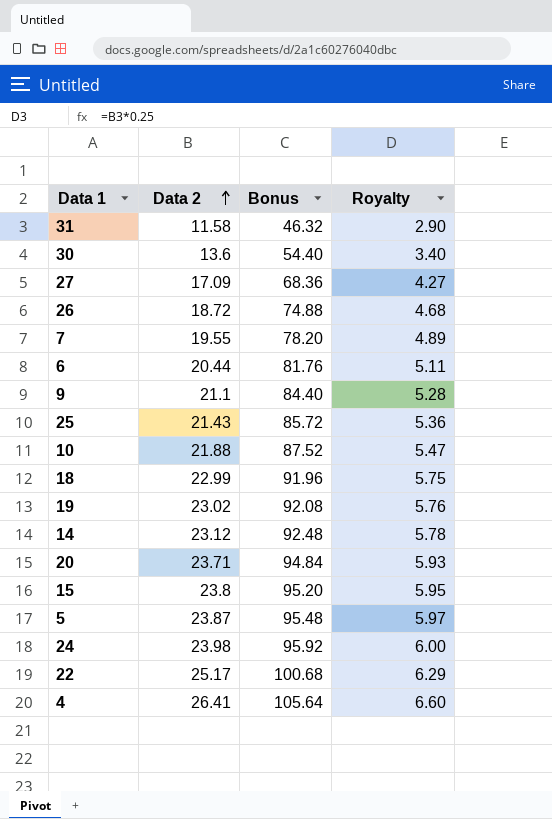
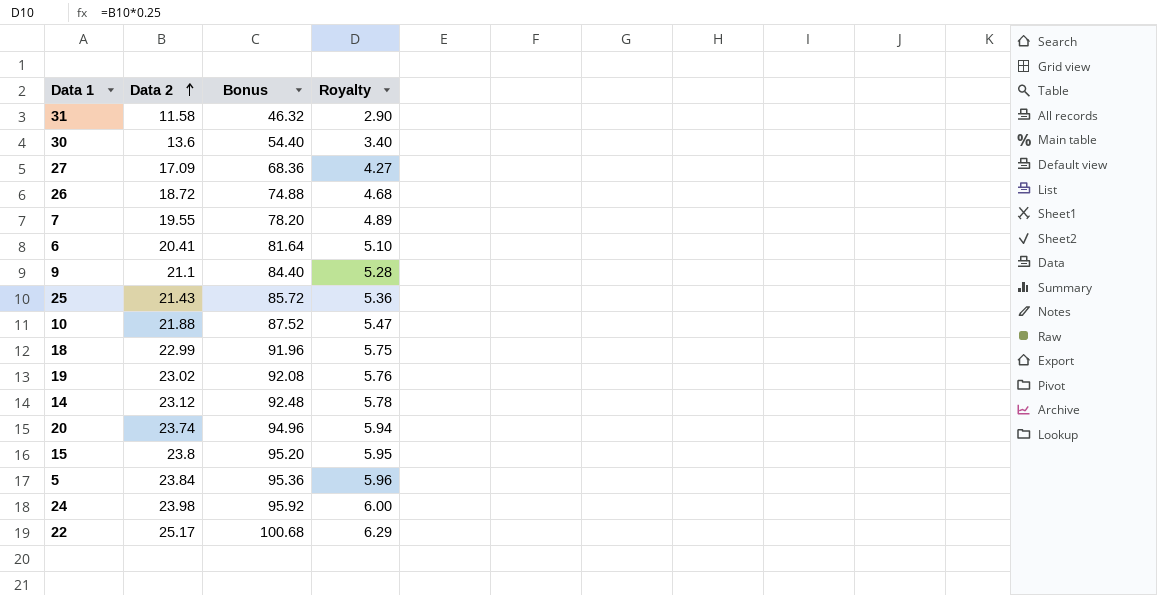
row 4: 26.41 | 105.64 | 6.60 -> none
6 | Data 2: 20.44 -> 20.41
6 | Bonus: 81.76 -> 81.64
6 | Royalty: 5.11 -> 5.10
20 | Data 2: 23.71 -> 23.74
20 | Bonus: 94.84 -> 94.96
20 | Royalty: 5.93 -> 5.94
5 | Data 2: 23.87 -> 23.84
5 | Bonus: 95.48 -> 95.36
5 | Royalty: 5.97 -> 5.96

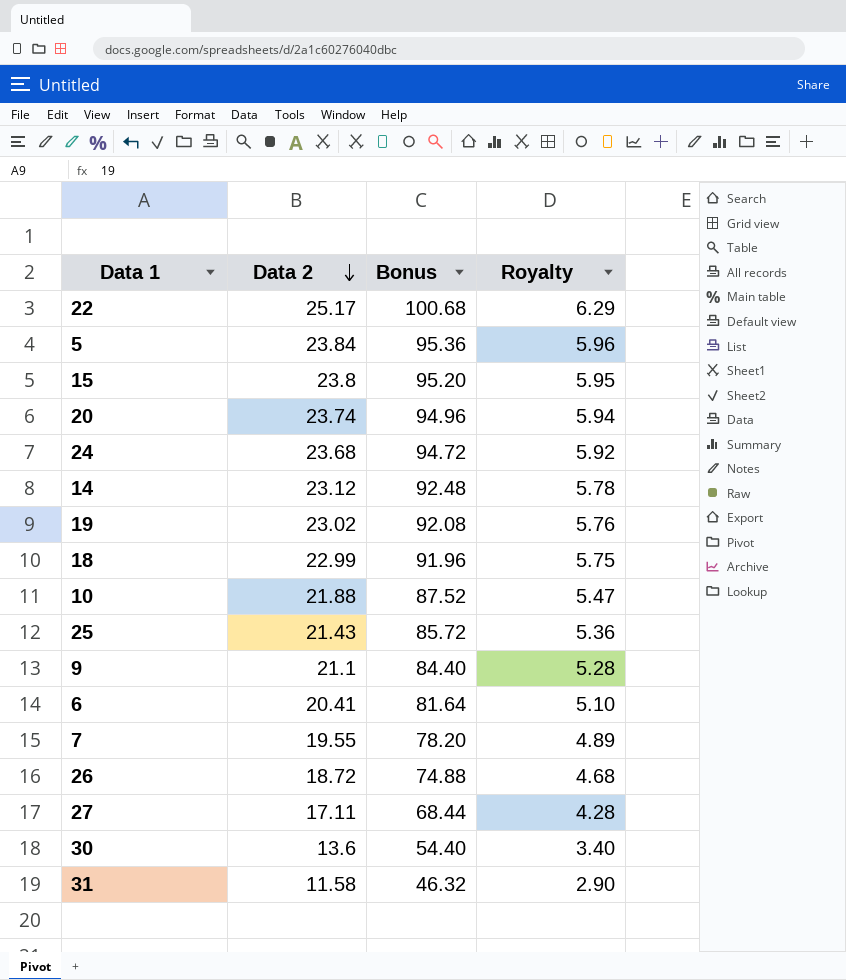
row order: Data 2 ascending -> Data 2 descending
24 | Data 2: 23.98 -> 23.68
24 | Bonus: 95.92 -> 94.72
24 | Royalty: 6.00 -> 5.92
27 | Data 2: 17.09 -> 17.11
27 | Bonus: 68.36 -> 68.44
27 | Royalty: 4.27 -> 4.28

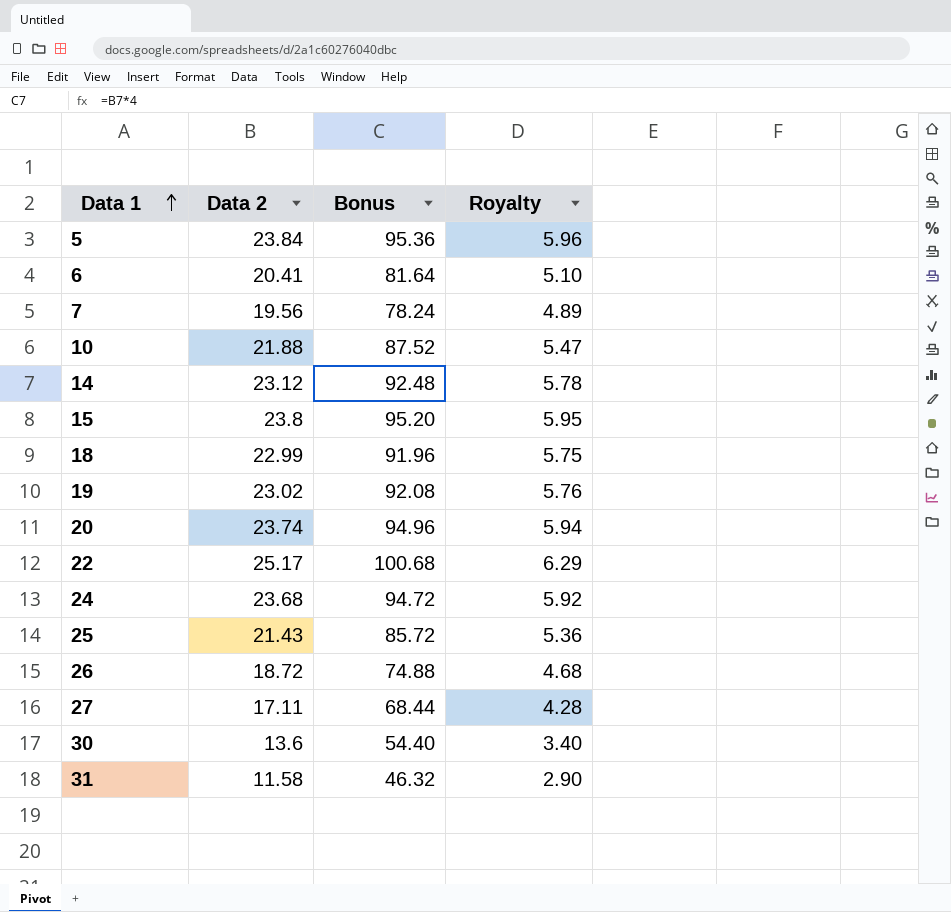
row order: Data 2 descending -> Data 1 ascending
row 9: 21.1 | 84.40 | 5.28 -> none
7 | Data 2: 19.55 -> 19.56
7 | Bonus: 78.20 -> 78.24

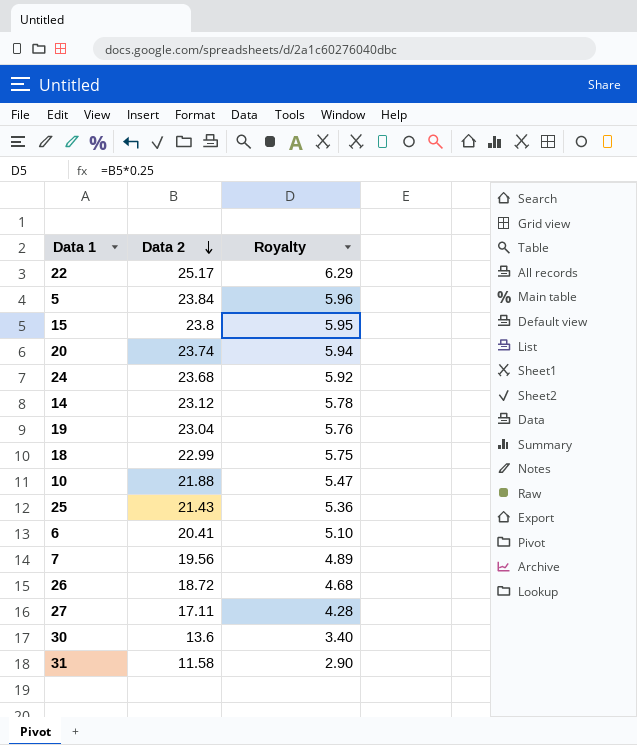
row order: Data 1 ascending -> Data 2 descending
column Bonus | formula: [Data 2] * 4 -> none
19 | Data 2: 23.02 -> 23.04

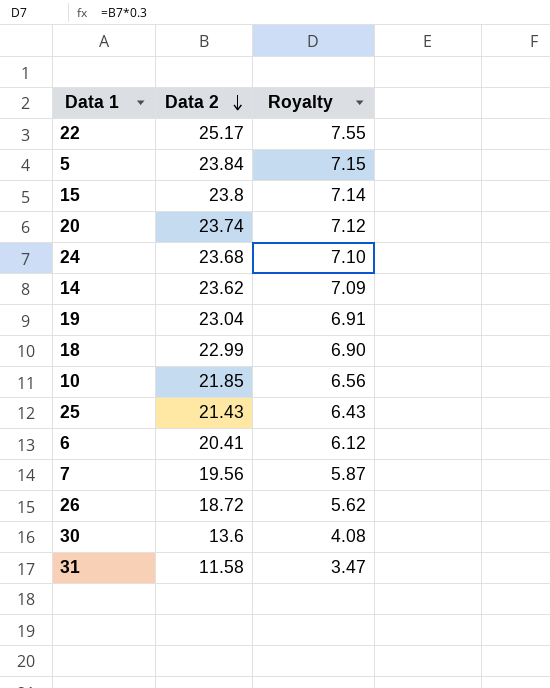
column Royalty | formula: [Data 2] * 0.25 -> [Data 2] * 0.3
row 27: 17.11 | 4.28 -> none
14 | Data 2: 23.12 -> 23.62
10 | Data 2: 21.88 -> 21.85

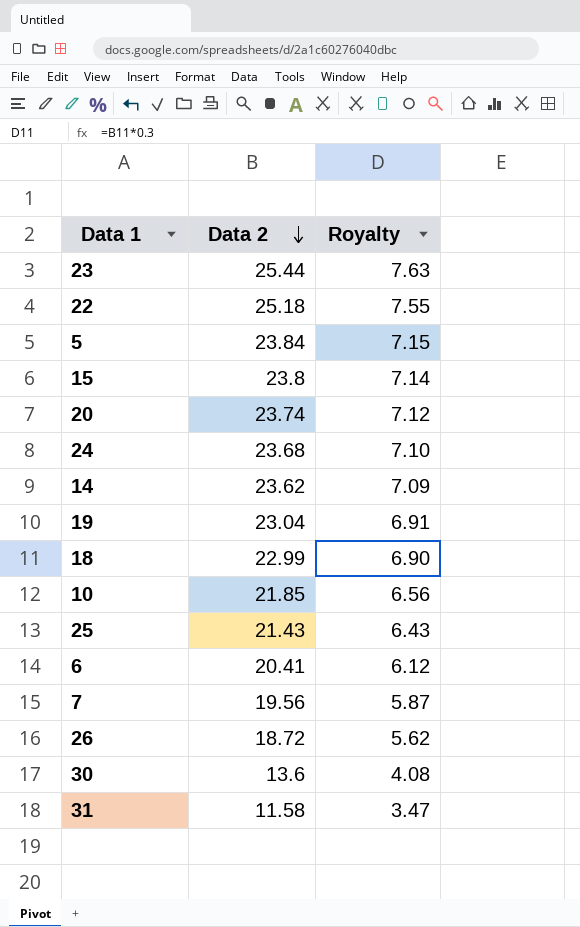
row 23: none -> 25.44 | 7.63
22 | Data 2: 25.17 -> 25.18

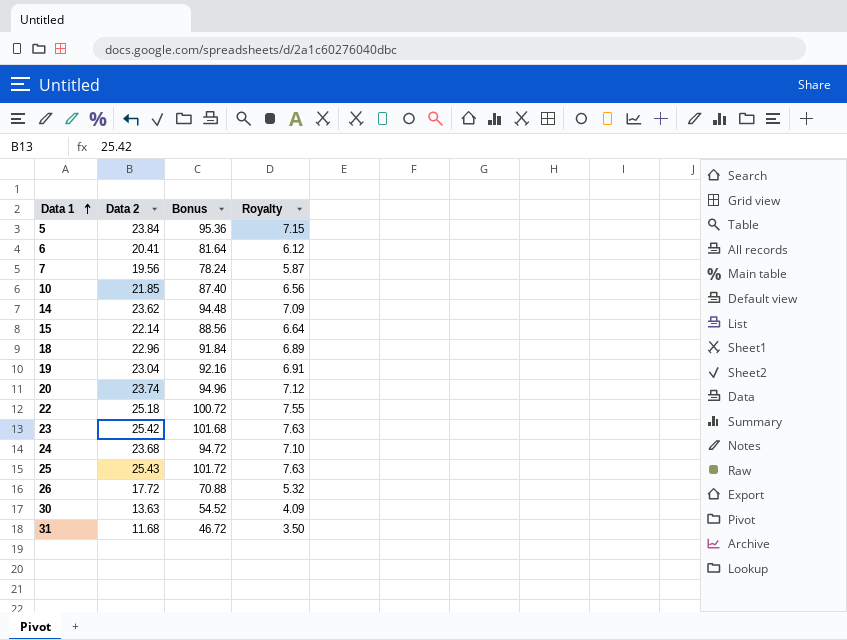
row order: Data 2 descending -> Data 1 ascending
column Bonus | formula: none -> [Data 2] * 4
15 | Data 2: 23.8 -> 22.14
15 | Royalty: 7.14 -> 6.64
18 | Data 2: 22.99 -> 22.96
18 | Royalty: 6.90 -> 6.89
23 | Data 2: 25.44 -> 25.42
25 | Data 2: 21.43 -> 25.43
25 | Royalty: 6.43 -> 7.63
26 | Data 2: 18.72 -> 17.72
26 | Royalty: 5.62 -> 5.32
30 | Data 2: 13.6 -> 13.63
30 | Royalty: 4.08 -> 4.09
31 | Data 2: 11.58 -> 11.68
31 | Royalty: 3.47 -> 3.50

